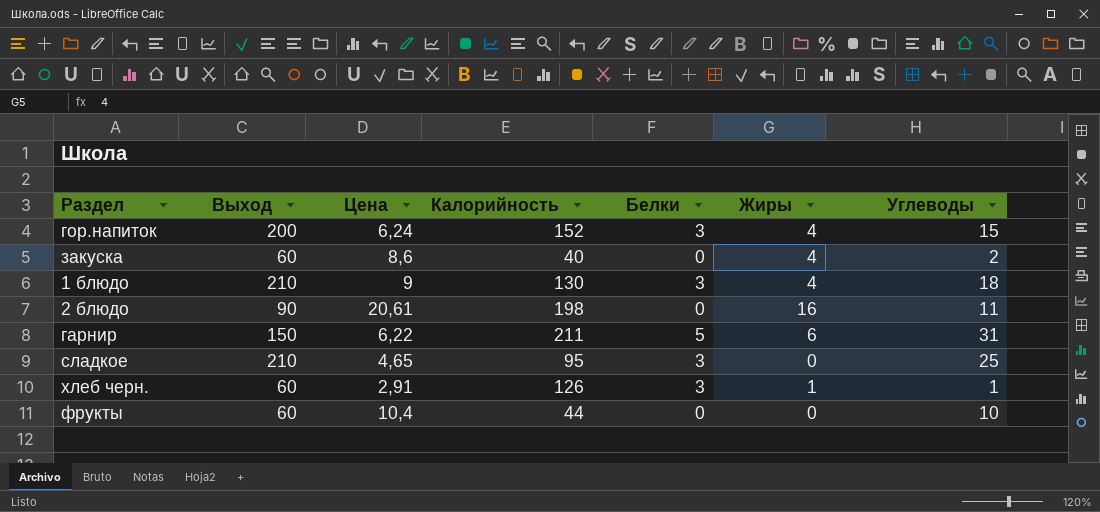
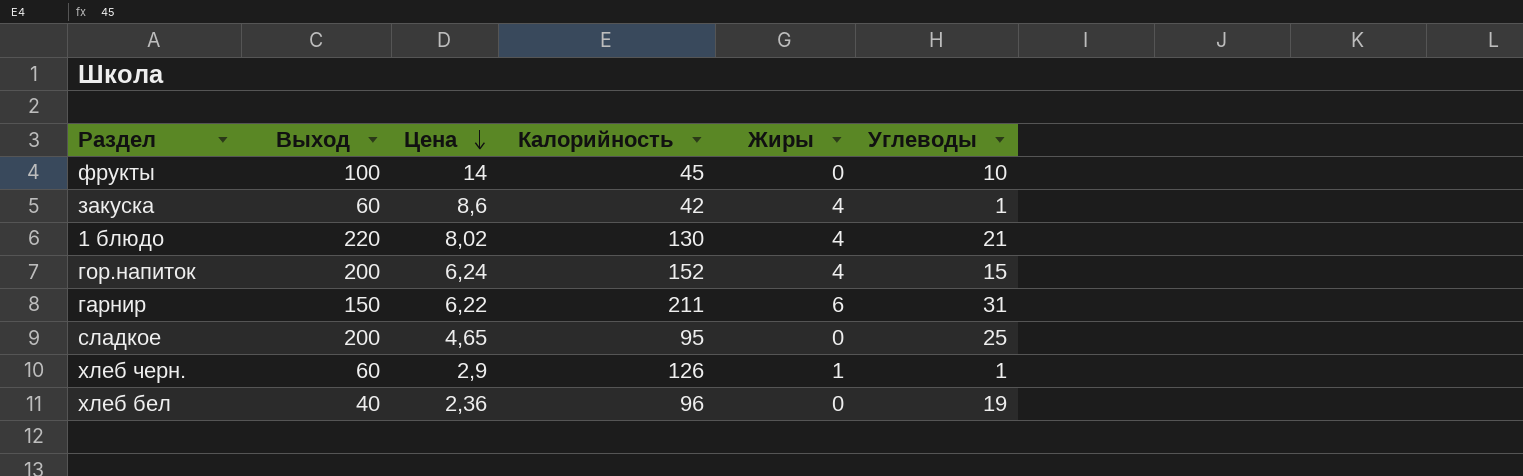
row order: none -> Цена descending
column Белки | position: 5 -> none
row 2 блюдо: 90 | 20,61 | 198 | 0 | 16 | 11 -> none
фрукты | Выход: 60 -> 100
фрукты | Цена: 10,4 -> 14
фрукты | Калорийность: 44 -> 45
закуска | Калорийность: 40 -> 42
закуска | Углеводы: 2 -> 1
1 блюдо | Выход: 210 -> 220
1 блюдо | Цена: 9 -> 8,02
1 блюдо | Углеводы: 18 -> 21
сладкое | Выход: 210 -> 200
хлеб черн. | Цена: 2,91 -> 2,9
row хлеб бел: none -> 40 | 2,36 | 96 | 0 | 19

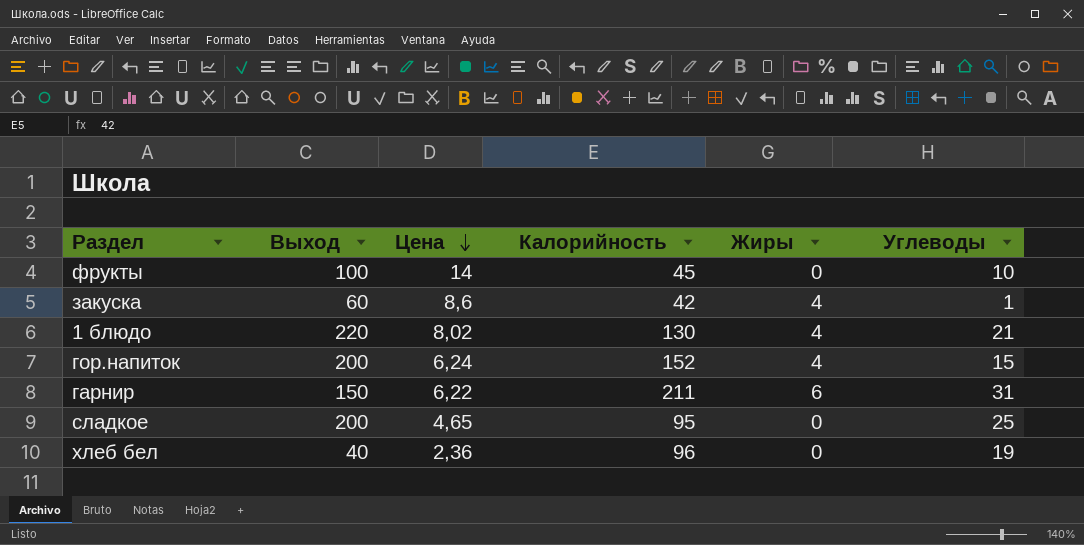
row хлеб черн.: 60 | 2,9 | 126 | 1 | 1 -> none

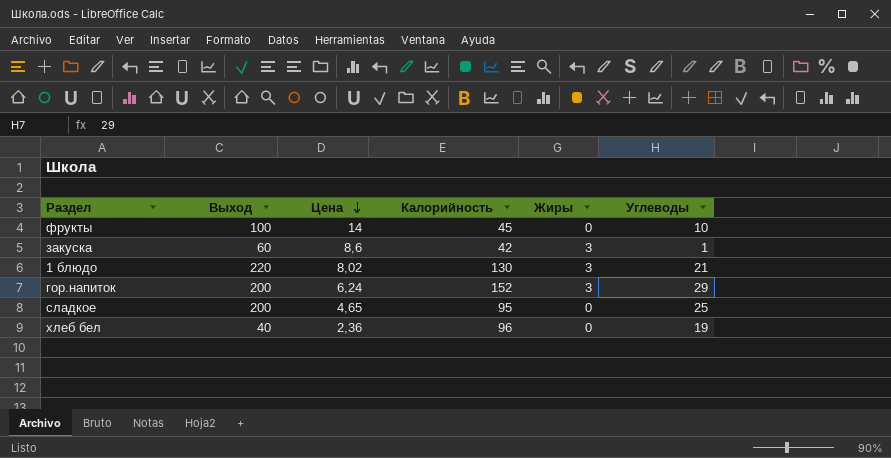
row гарнир: 150 | 6,22 | 211 | 6 | 31 -> none
закуска | Жиры: 4 -> 3
1 блюдо | Жиры: 4 -> 3
гор.напиток | Жиры: 4 -> 3
гор.напиток | Углеводы: 15 -> 29

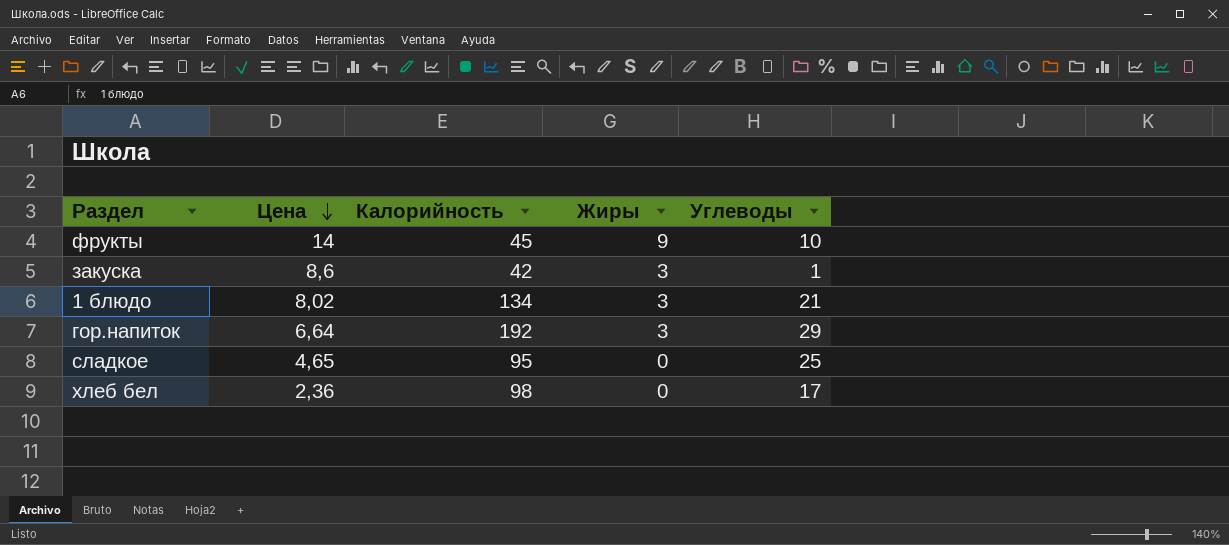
column Выход | position: 2 -> none
фрукты | Жиры: 0 -> 9
1 блюдо | Калорийность: 130 -> 134
гор.напиток | Цена: 6,24 -> 6,64
гор.напиток | Калорийность: 152 -> 192
хлеб бел | Калорийность: 96 -> 98
хлеб бел | Углеводы: 19 -> 17

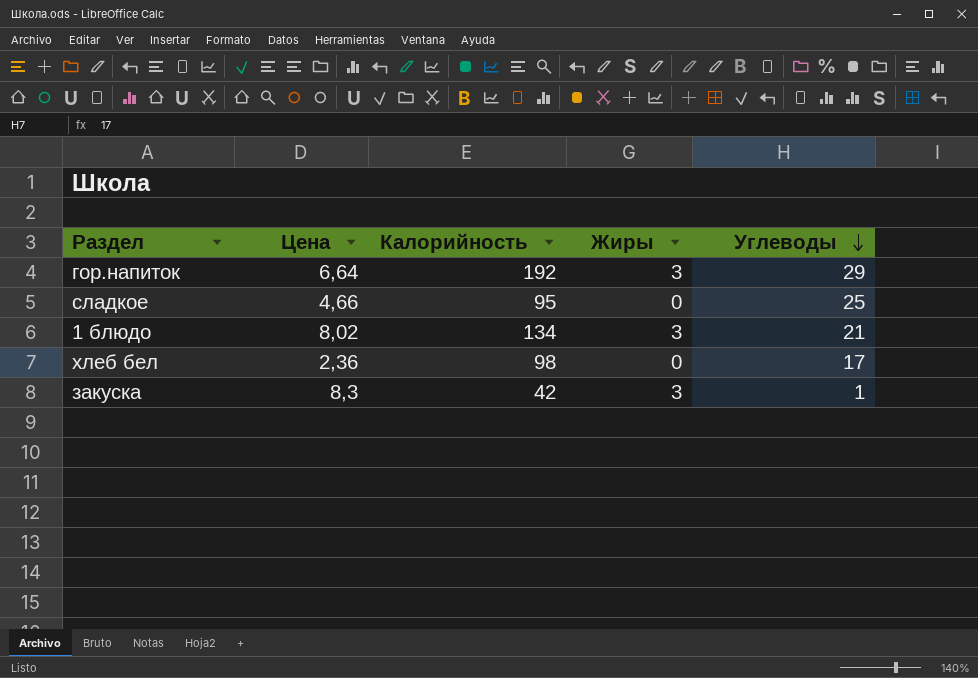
row order: Цена descending -> Углеводы descending
row фрукты: 14 | 45 | 9 | 10 -> none
сладкое | Цена: 4,65 -> 4,66
закуска | Цена: 8,6 -> 8,3

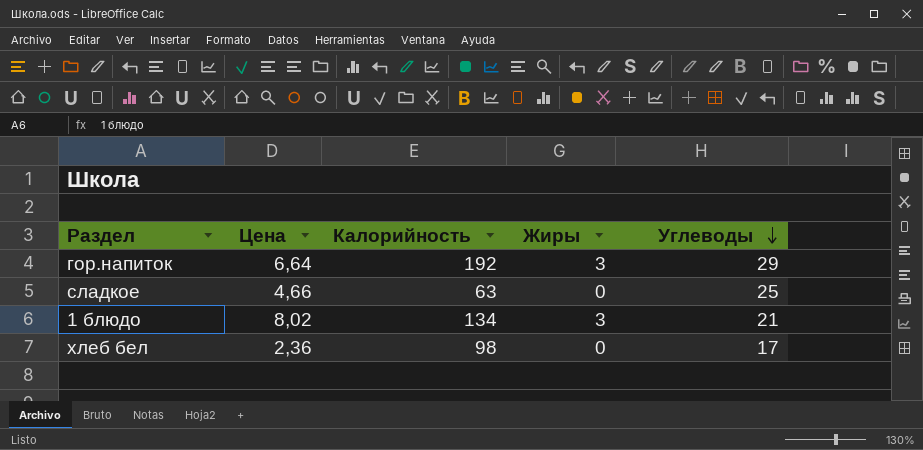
row закуска: 8,3 | 42 | 3 | 1 -> none
сладкое | Калорийность: 95 -> 63

